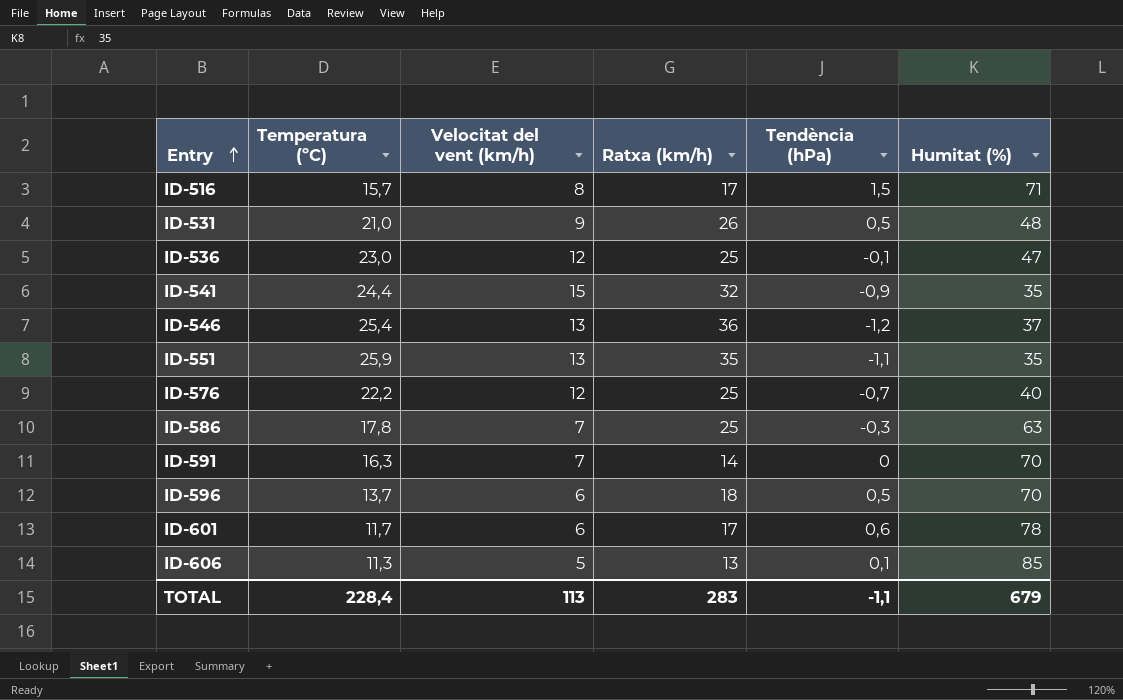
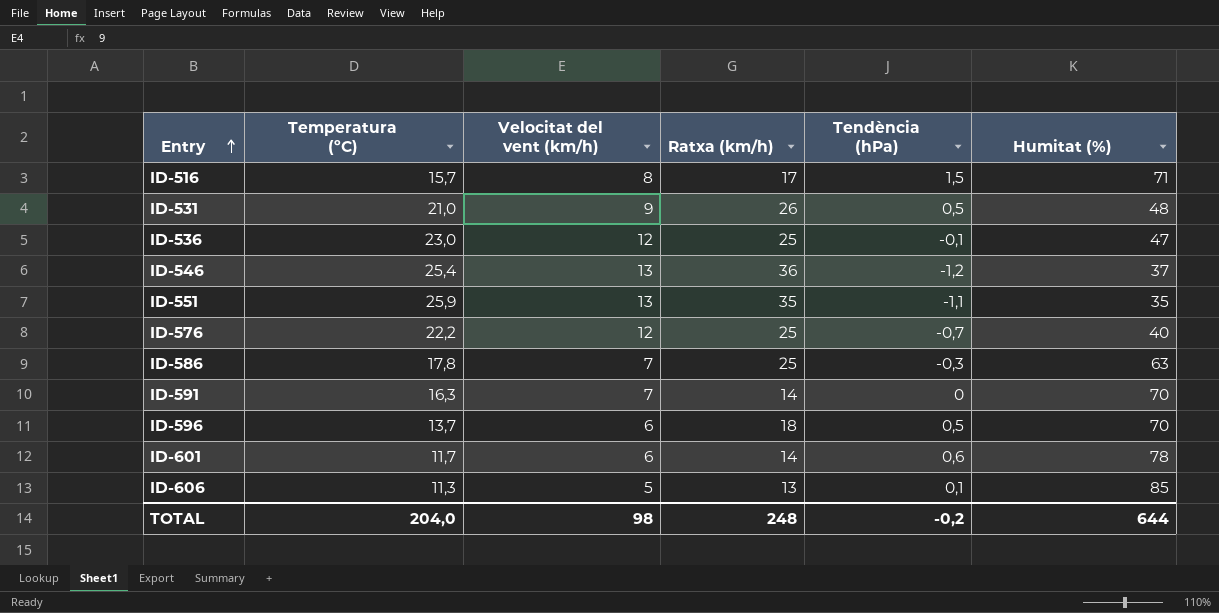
row ID-541: 24,4 | 15 | 32 | -0,9 | 35 -> none
ID-601 | Ratxa (km/h): 17 -> 14
TOTAL | Temperatura (ºC): 228,4 -> 204,0
TOTAL | Velocitat del vent (km/h): 113 -> 98
TOTAL | Ratxa (km/h): 283 -> 248
TOTAL | Tendència (hPa): -1,1 -> -0,2
TOTAL | Humitat (%): 679 -> 644

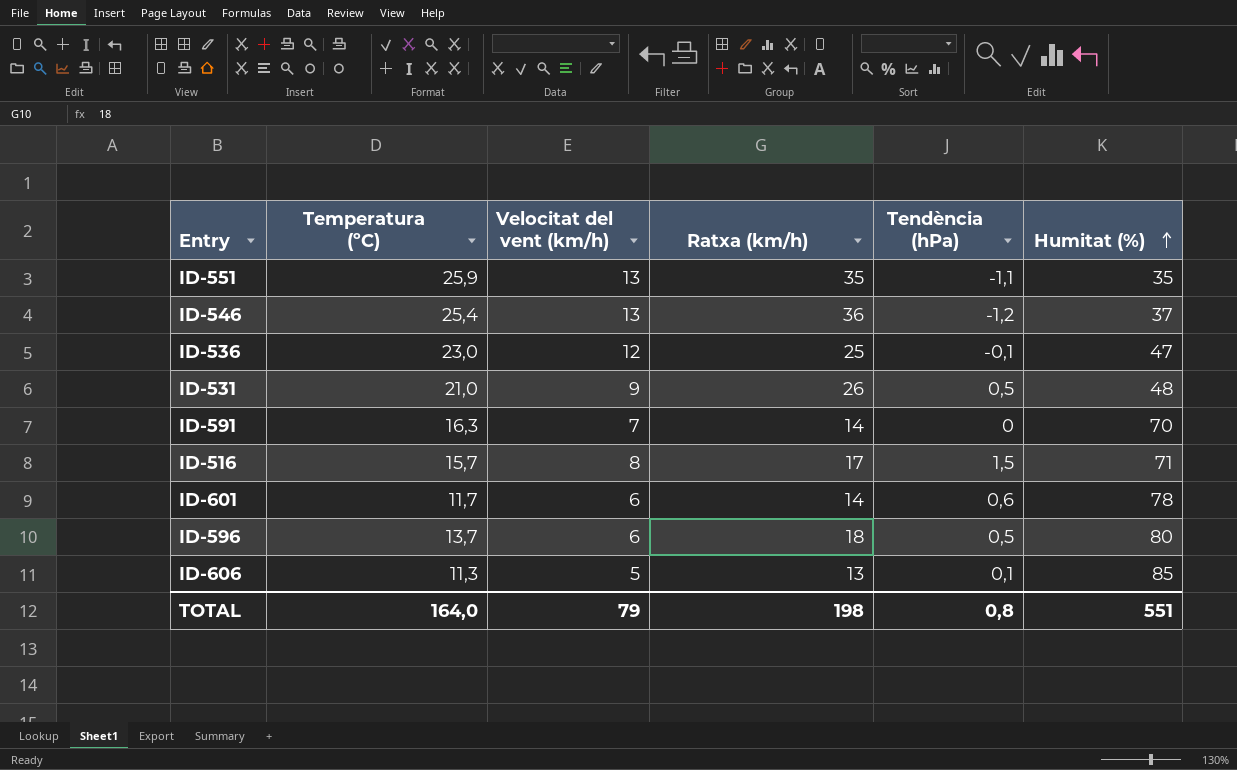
row order: Entry ascending -> Humitat (%) ascending
row ID-576: 22,2 | 12 | 25 | -0,7 | 40 -> none
row ID-586: 17,8 | 7 | 25 | -0,3 | 63 -> none
ID-596 | Humitat (%): 70 -> 80
TOTAL | Temperatura (ºC): 204,0 -> 164,0
TOTAL | Velocitat del vent (km/h): 98 -> 79
TOTAL | Ratxa (km/h): 248 -> 198
TOTAL | Tendència (hPa): -0,2 -> 0,8
TOTAL | Humitat (%): 644 -> 551

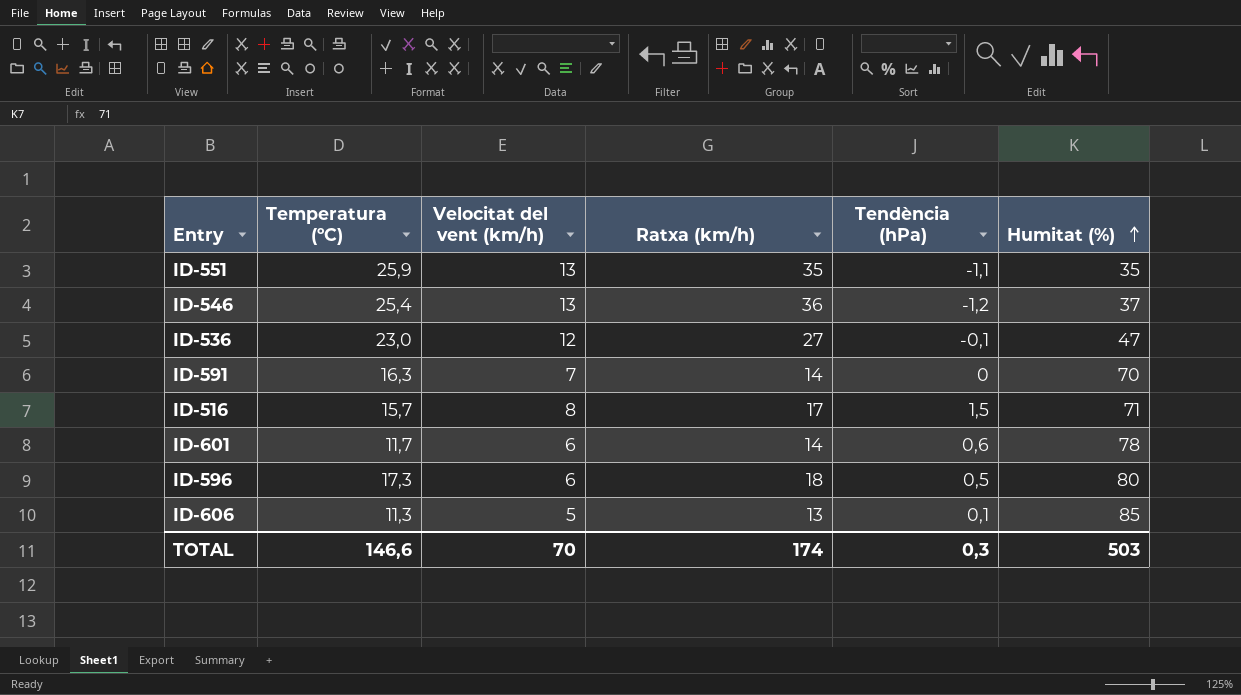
row ID-531: 21,0 | 9 | 26 | 0,5 | 48 -> none
ID-536 | Ratxa (km/h): 25 -> 27
ID-596 | Temperatura (ºC): 13,7 -> 17,3
TOTAL | Temperatura (ºC): 164,0 -> 146,6
TOTAL | Velocitat del vent (km/h): 79 -> 70
TOTAL | Ratxa (km/h): 198 -> 174
TOTAL | Tendència (hPa): 0,8 -> 0,3
TOTAL | Humitat (%): 551 -> 503

